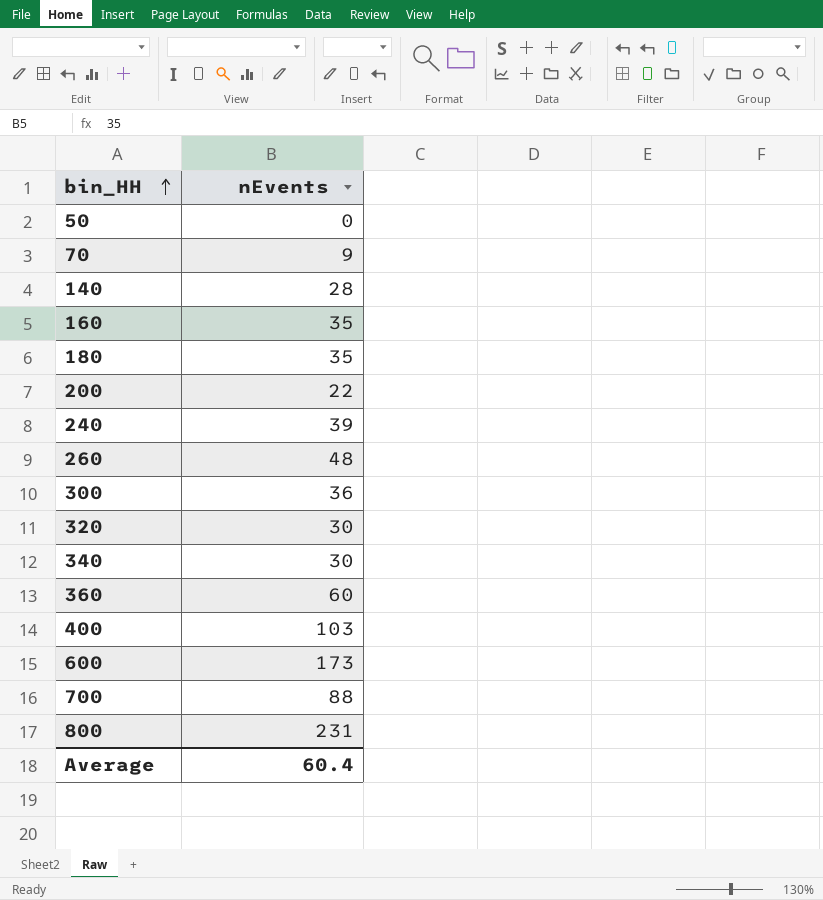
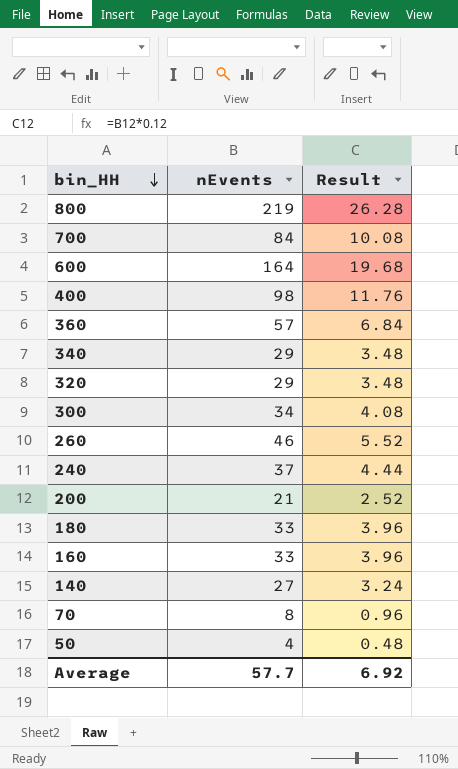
row order: bin_HH ascending -> bin_HH descending
column Result | formula: none -> [nEvents] * 0.12
800 | nEvents: 231 -> 219
700 | nEvents: 88 -> 84
600 | nEvents: 173 -> 164
400 | nEvents: 103 -> 98
360 | nEvents: 60 -> 57
340 | nEvents: 30 -> 29
320 | nEvents: 30 -> 29
300 | nEvents: 36 -> 34
260 | nEvents: 48 -> 46
240 | nEvents: 39 -> 37
200 | nEvents: 22 -> 21
180 | nEvents: 35 -> 33
160 | nEvents: 35 -> 33
140 | nEvents: 28 -> 27
70 | nEvents: 9 -> 8
50 | nEvents: 0 -> 4
Average | nEvents: 60.4 -> 57.7

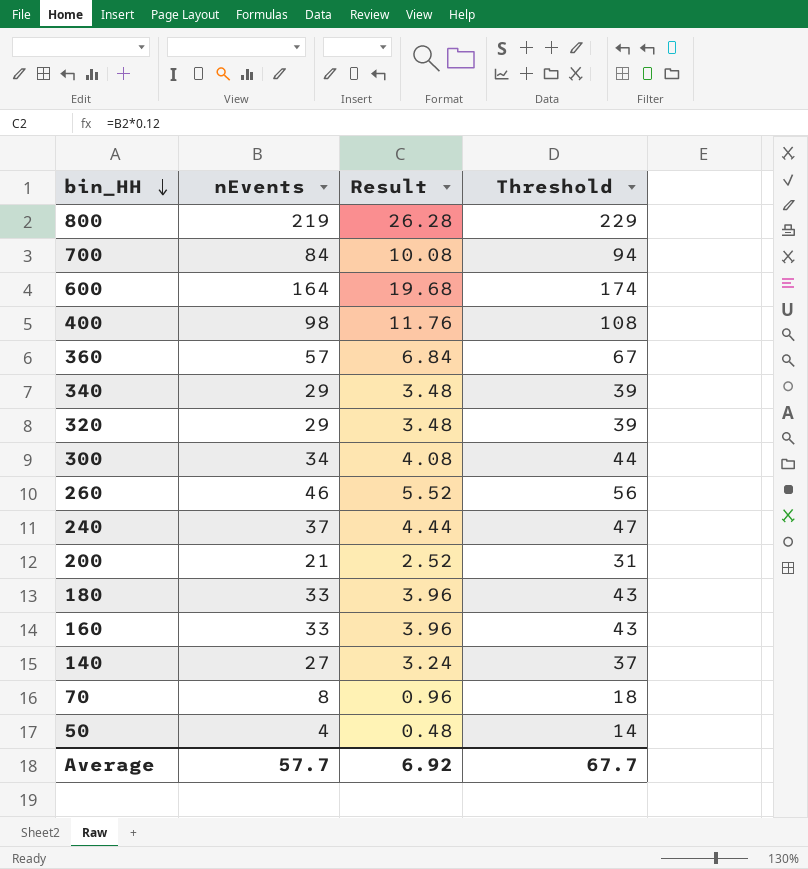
column Threshold | formula: none -> [nEvents] + 10

